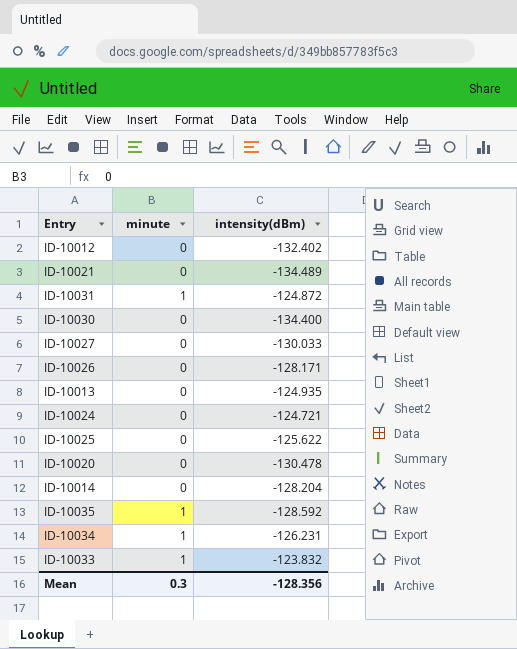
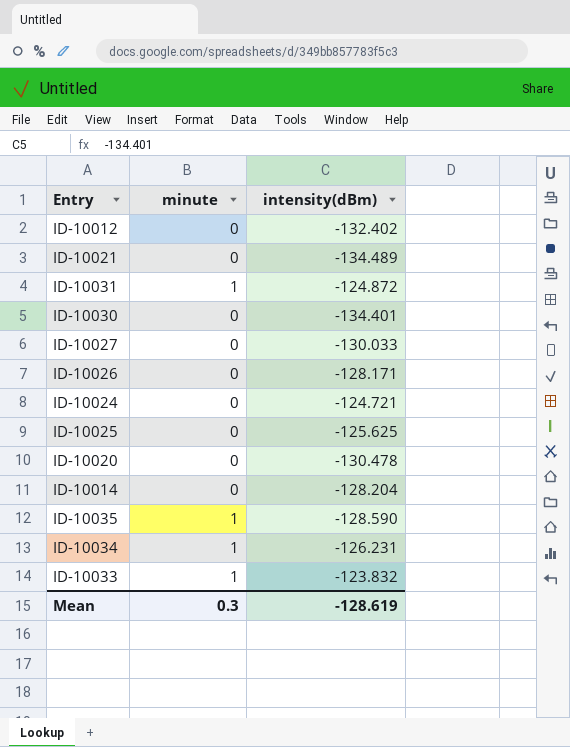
row ID-10013: 0 | -124.935 -> none
ID-10030 | intensity(dBm): -134.400 -> -134.401
ID-10025 | intensity(dBm): -125.622 -> -125.625
ID-10035 | intensity(dBm): -128.592 -> -128.590
Mean | intensity(dBm): -128.356 -> -128.619

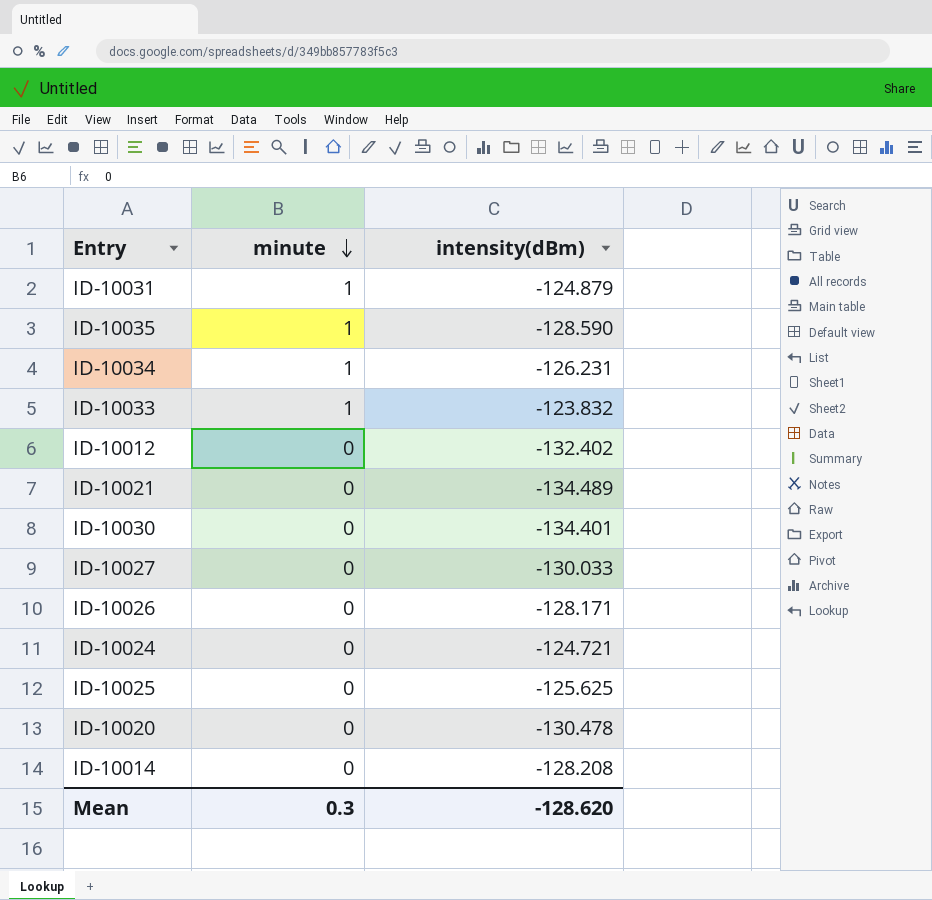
row order: none -> minute descending
ID-10031 | intensity(dBm): -124.872 -> -124.879
ID-10014 | intensity(dBm): -128.204 -> -128.208
Mean | intensity(dBm): -128.619 -> -128.620

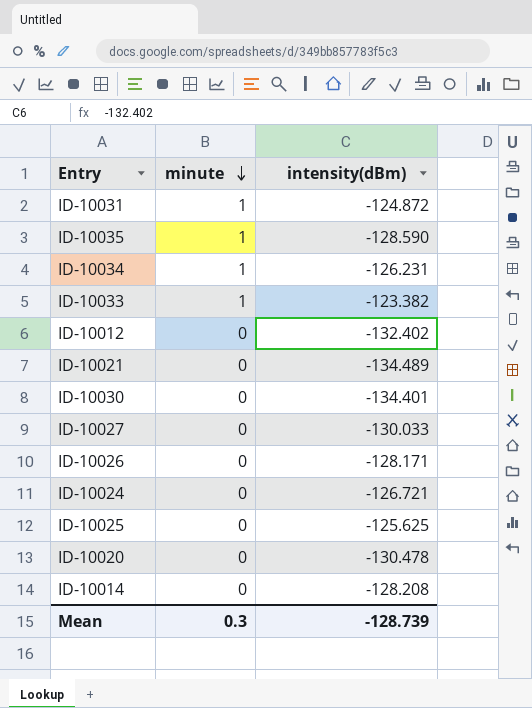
ID-10031 | intensity(dBm): -124.879 -> -124.872
ID-10033 | intensity(dBm): -123.832 -> -123.382
ID-10024 | intensity(dBm): -124.721 -> -126.721
Mean | intensity(dBm): -128.620 -> -128.739

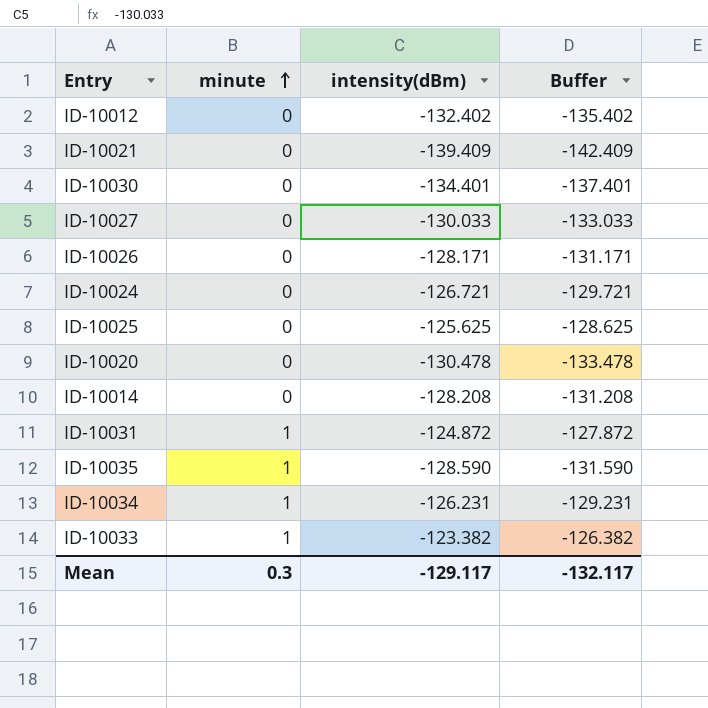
row order: minute descending -> minute ascending
column Buffer | formula: none -> [intensity(dBm)] - 3
ID-10021 | intensity(dBm): -134.489 -> -139.409
Mean | intensity(dBm): -128.739 -> -129.117

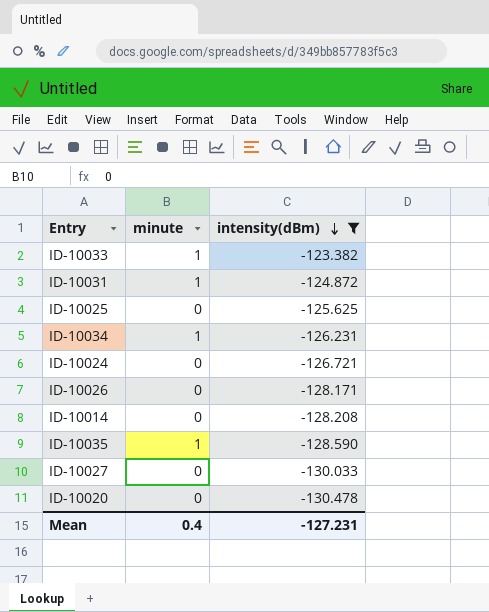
filter: none -> intensity(dBm) >= -130.478
row order: minute ascending -> intensity(dBm) descending
column Buffer | formula: [intensity(dBm)] - 3 -> none
Mean | minute: 0.3 -> 0.4
Mean | intensity(dBm): -129.117 -> -127.231

